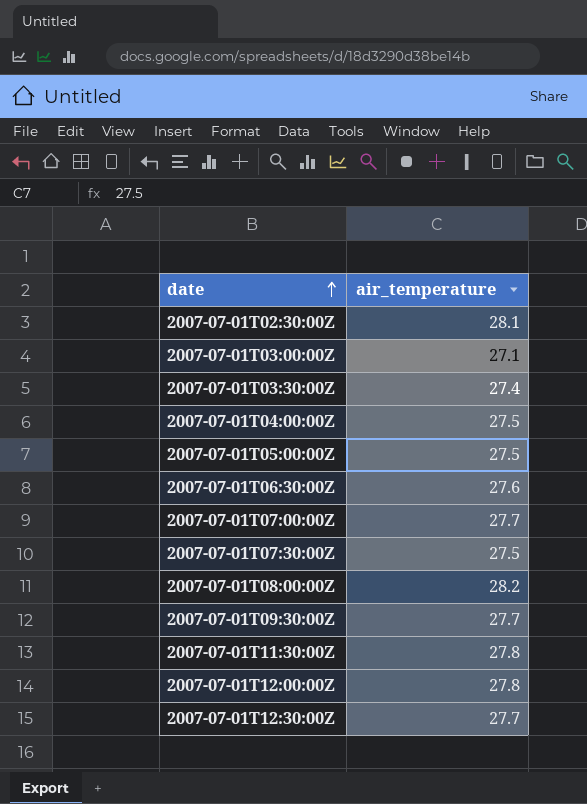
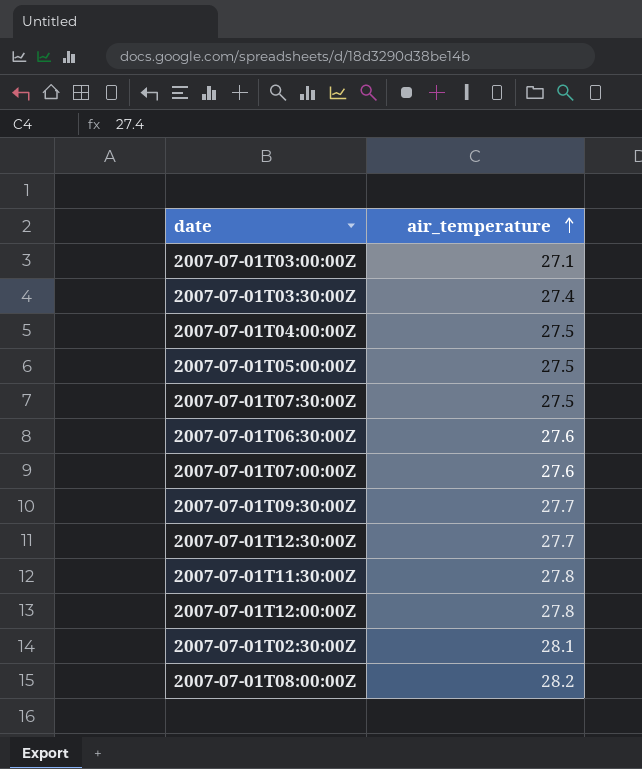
row order: date ascending -> air_temperature ascending
2007-07-01T07:00:00Z | air_temperature: 27.7 -> 27.6

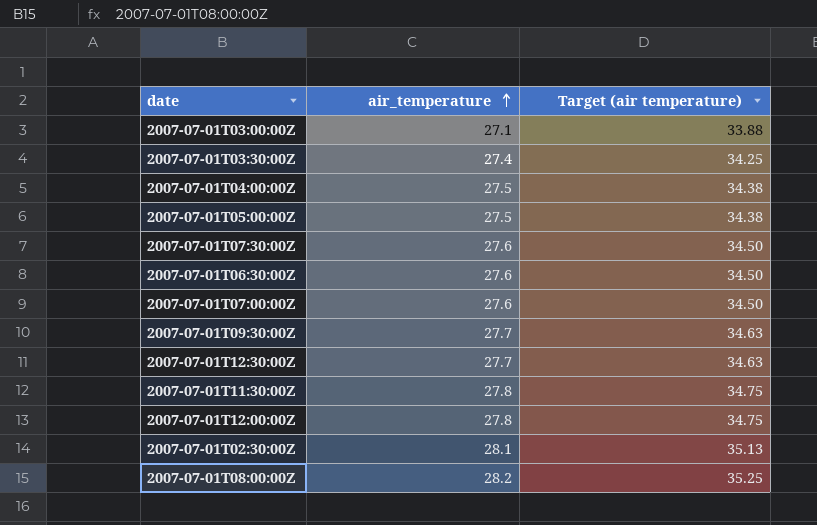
column Target (air temperature) | formula: none -> [air_temperature] * 1.25
2007-07-01T07:30:00Z | air_temperature: 27.5 -> 27.6

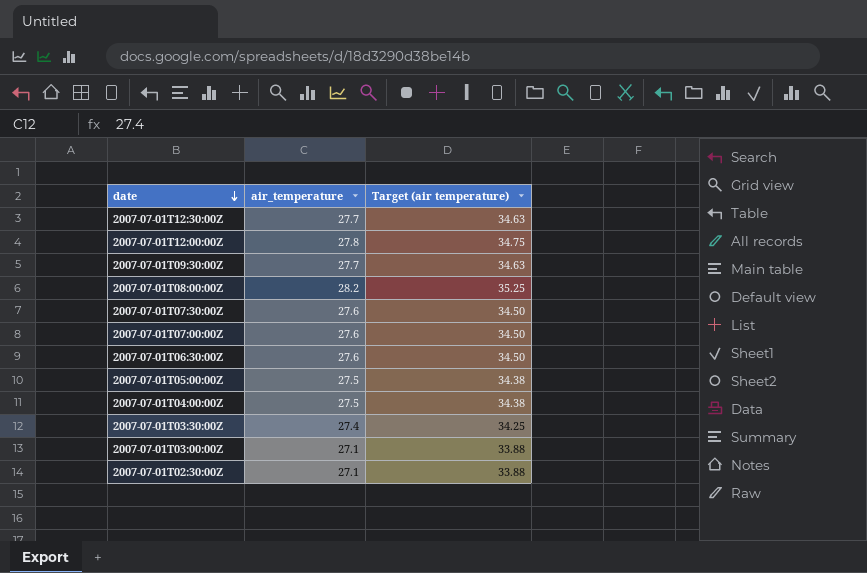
row order: air_temperature ascending -> date descending
row 2007-07-01T11:30:00Z: 27.8 | 34.75 -> none
2007-07-01T02:30:00Z | air_temperature: 28.1 -> 27.1
2007-07-01T02:30:00Z | Target (air temperature): 35.13 -> 33.88

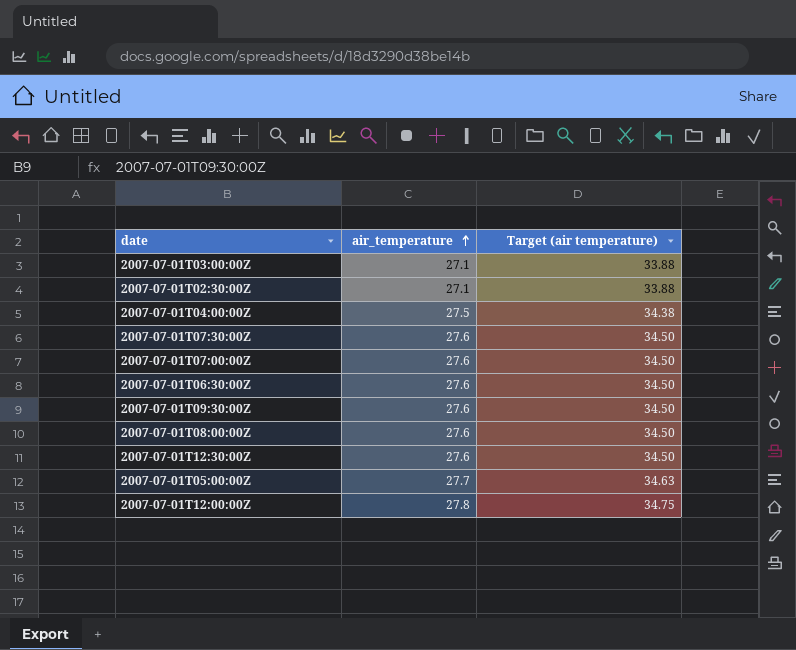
row order: date descending -> air_temperature ascending
row 2007-07-01T03:30:00Z: 27.4 | 34.25 -> none
2007-07-01T09:30:00Z | air_temperature: 27.7 -> 27.6
2007-07-01T09:30:00Z | Target (air temperature): 34.63 -> 34.50
2007-07-01T08:00:00Z | air_temperature: 28.2 -> 27.6
2007-07-01T08:00:00Z | Target (air temperature): 35.25 -> 34.50
2007-07-01T12:30:00Z | air_temperature: 27.7 -> 27.6
2007-07-01T12:30:00Z | Target (air temperature): 34.63 -> 34.50
2007-07-01T05:00:00Z | air_temperature: 27.5 -> 27.7
2007-07-01T05:00:00Z | Target (air temperature): 34.38 -> 34.63

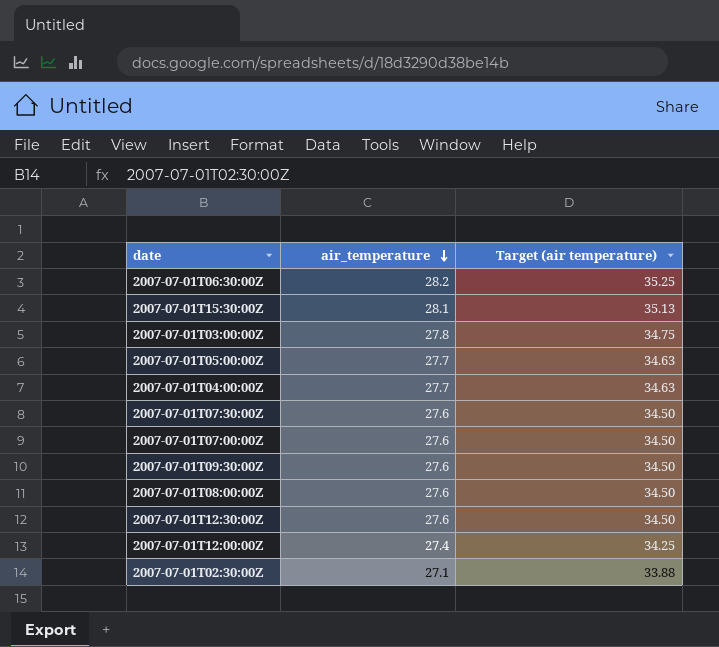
row order: air_temperature ascending -> air_temperature descending
2007-07-01T06:30:00Z | air_temperature: 27.6 -> 28.2
2007-07-01T06:30:00Z | Target (air temperature): 34.50 -> 35.25
row 2007-07-01T15:30:00Z: none -> 28.1 | 35.13
2007-07-01T03:00:00Z | air_temperature: 27.1 -> 27.8
2007-07-01T03:00:00Z | Target (air temperature): 33.88 -> 34.75
2007-07-01T04:00:00Z | air_temperature: 27.5 -> 27.7
2007-07-01T04:00:00Z | Target (air temperature): 34.38 -> 34.63
2007-07-01T12:00:00Z | air_temperature: 27.8 -> 27.4
2007-07-01T12:00:00Z | Target (air temperature): 34.75 -> 34.25

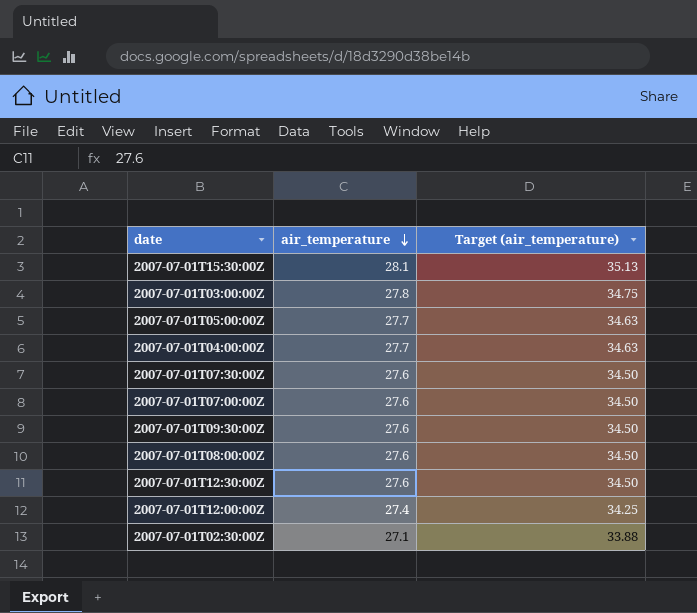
column name: Target (air temperature) -> Target (air_temperature)
row 2007-07-01T06:30:00Z: 28.2 | 35.25 -> none

